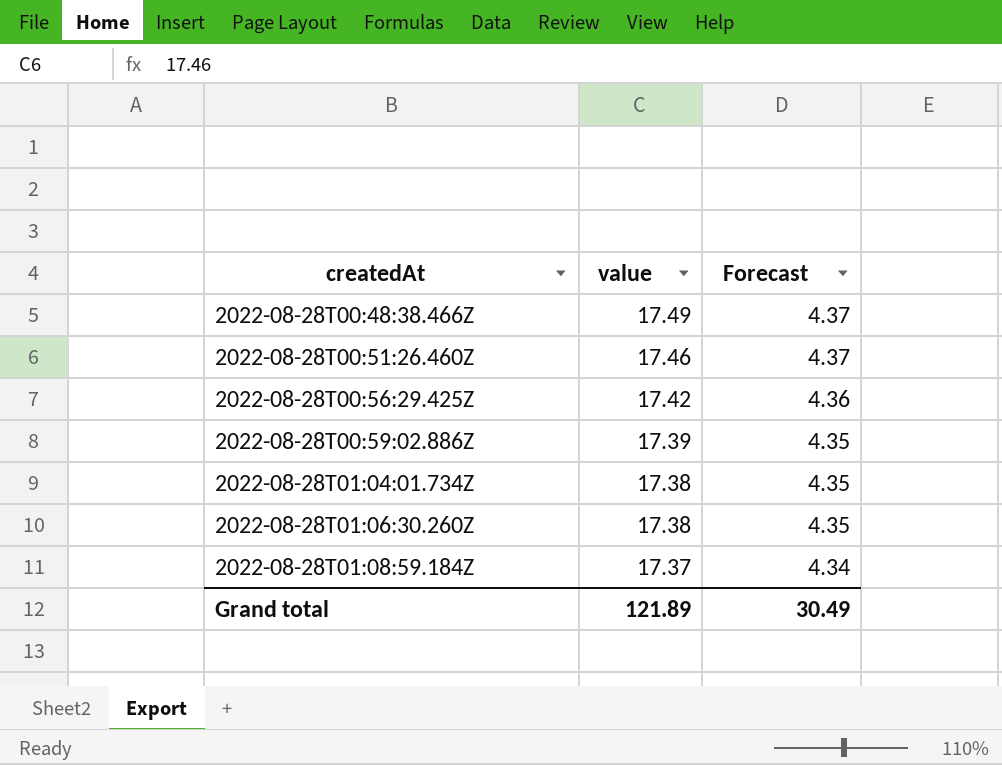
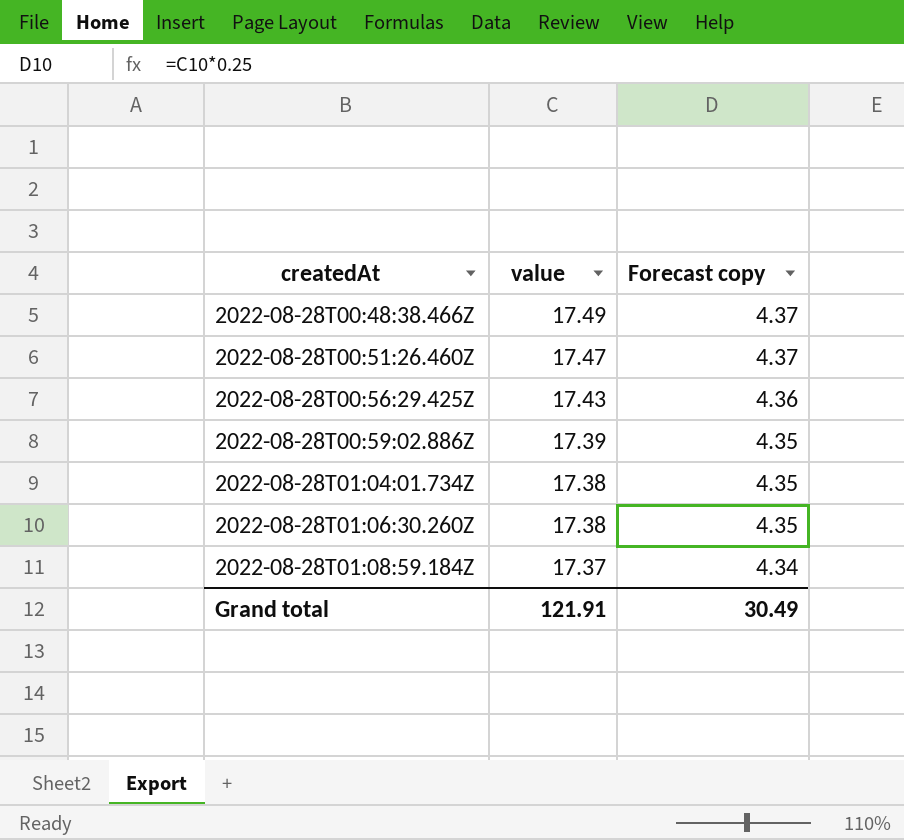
column name: Forecast -> Forecast copy
2022-08-28T00:51:26.460Z | value: 17.46 -> 17.47
2022-08-28T00:56:29.425Z | value: 17.42 -> 17.43
Grand total | value: 121.89 -> 121.91

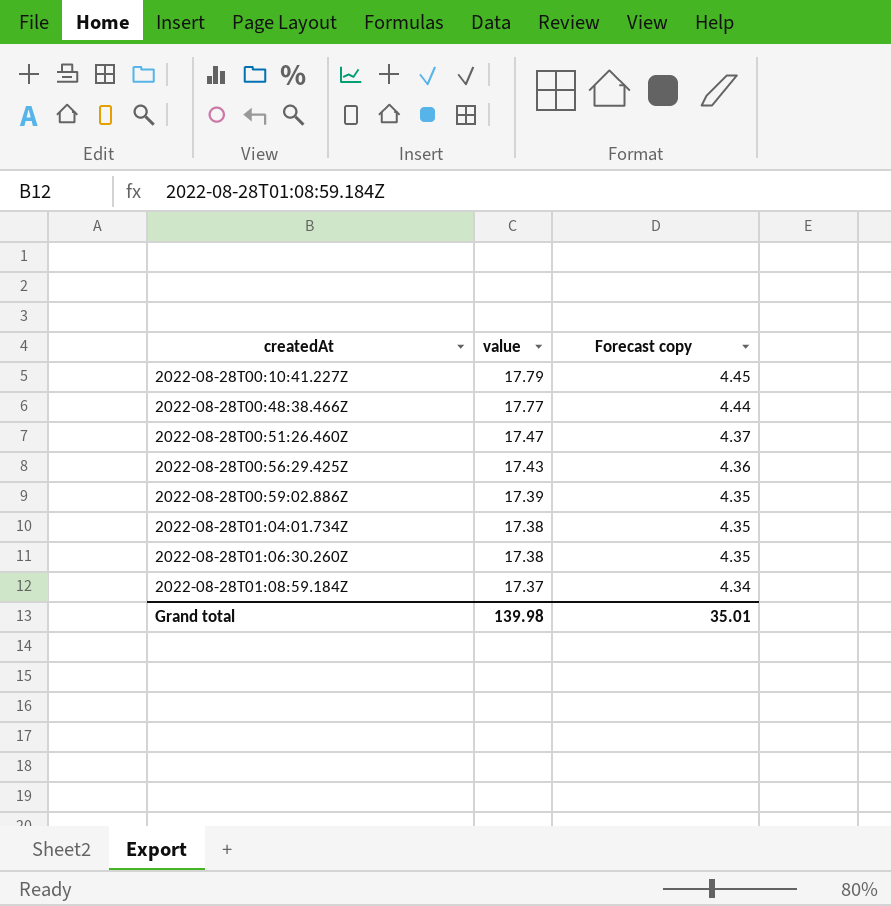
row 2022-08-28T00:10:41.227Z: none -> 17.79 | 4.45
2022-08-28T00:48:38.466Z | value: 17.49 -> 17.77
2022-08-28T00:48:38.466Z | Forecast copy: 4.37 -> 4.44
Grand total | value: 121.91 -> 139.98
Grand total | Forecast copy: 30.49 -> 35.01

